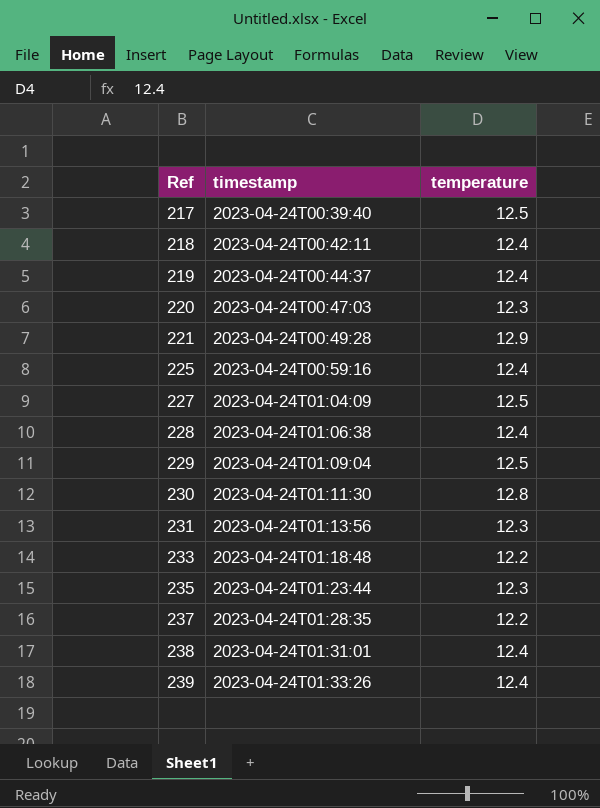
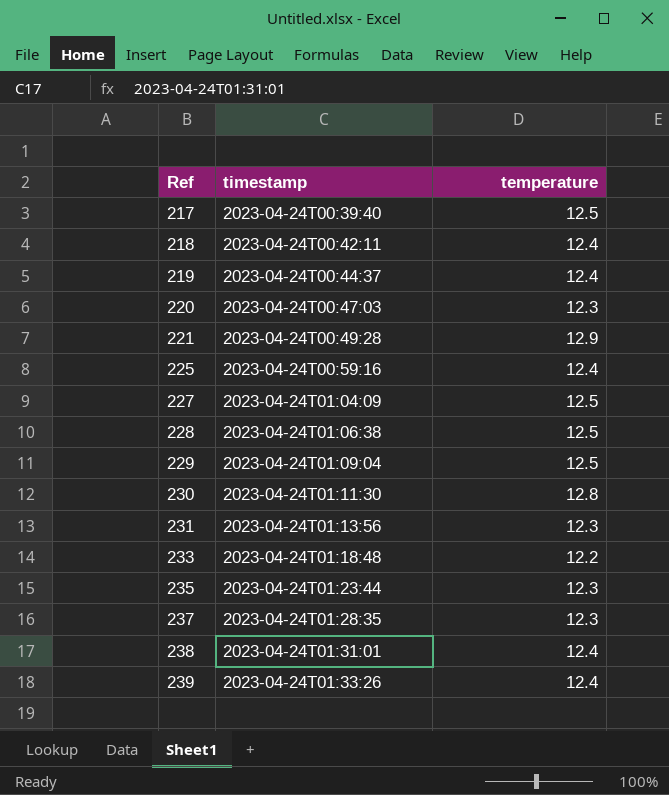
228 | temperature: 12.4 -> 12.5
237 | temperature: 12.2 -> 12.3

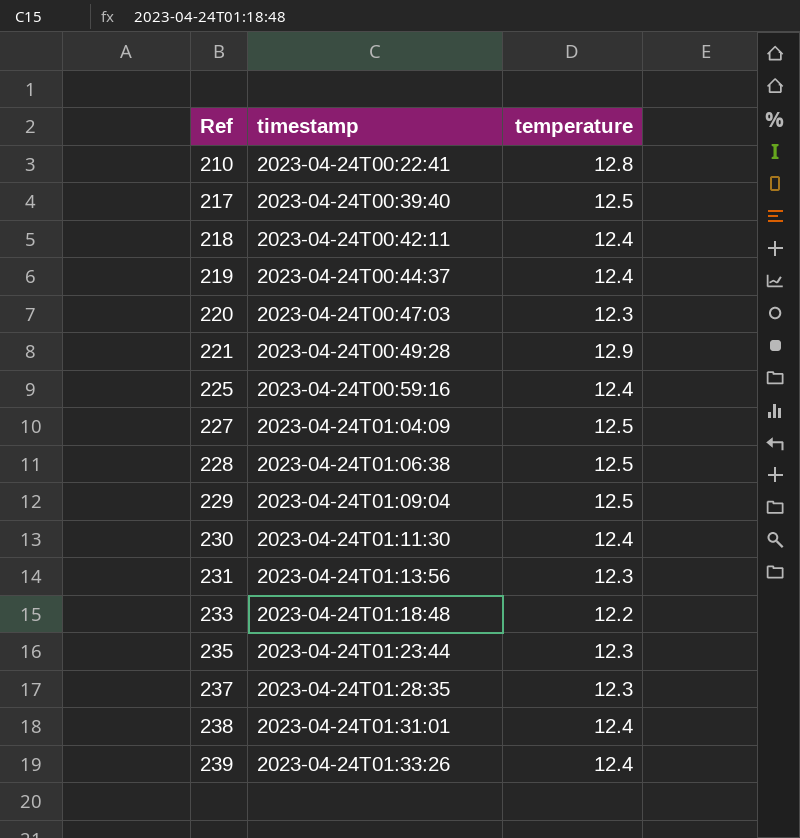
row 210: none -> 2023-04-24T00:22:41 | 12.8
230 | temperature: 12.8 -> 12.4

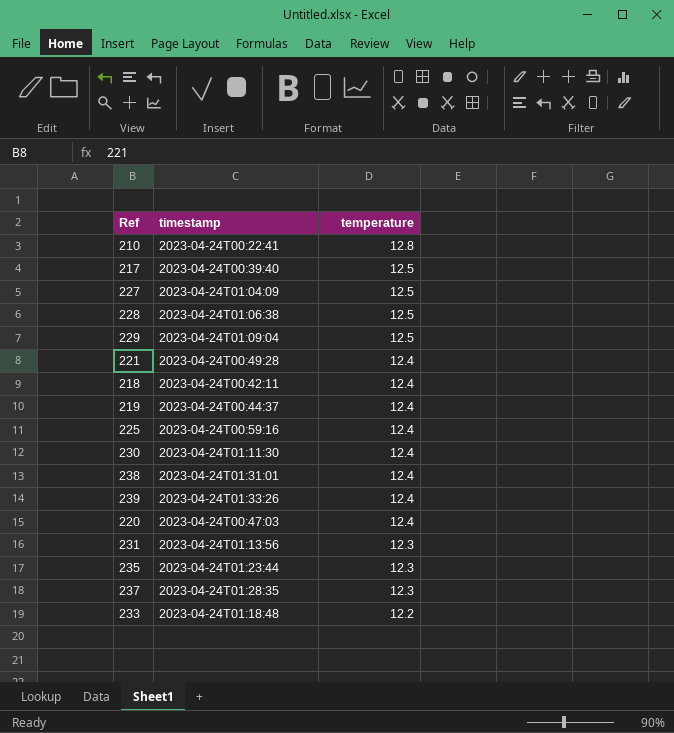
row order: Ref ascending -> temperature descending
221 | temperature: 12.9 -> 12.4
220 | temperature: 12.3 -> 12.4

